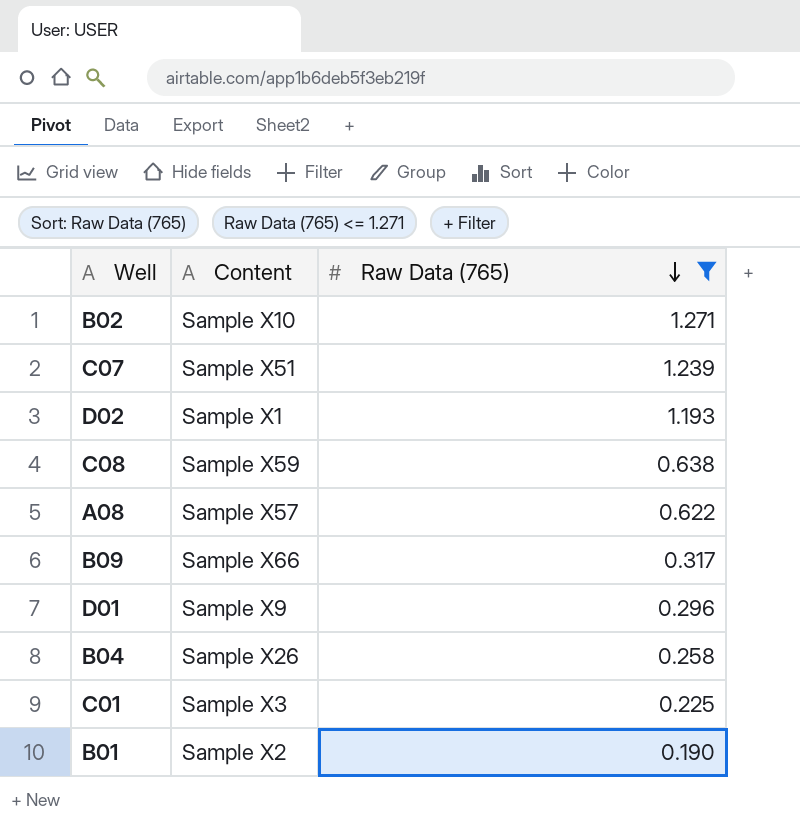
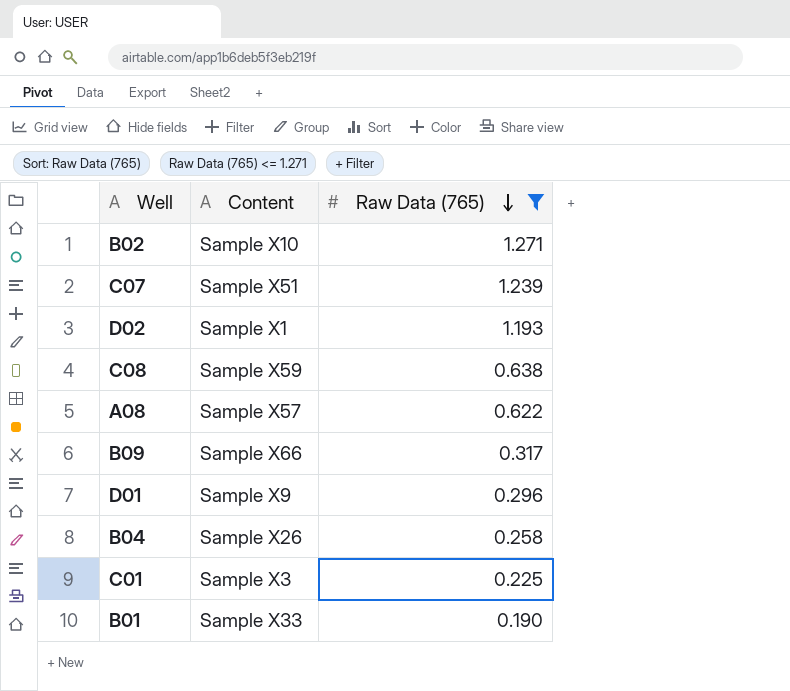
B01 | Content: Sample X2 -> Sample X33

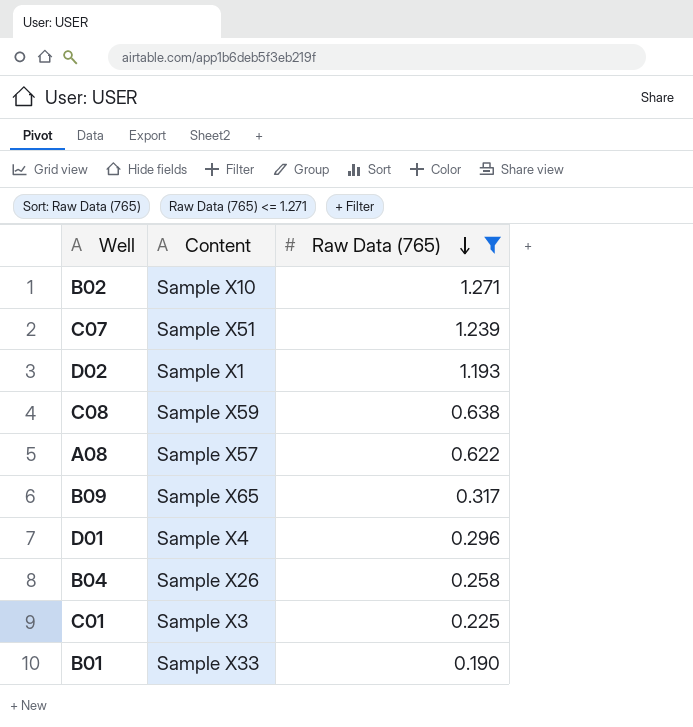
B09 | Content: Sample X66 -> Sample X65
D01 | Content: Sample X9 -> Sample X4

